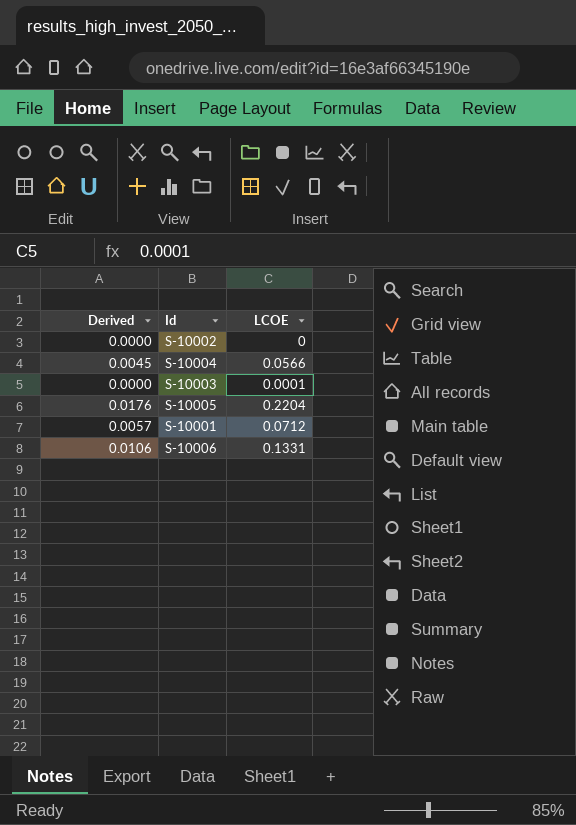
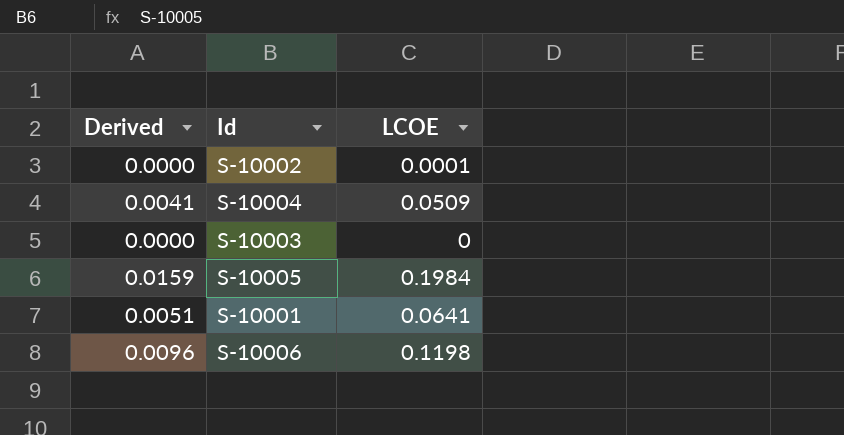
S-10002 | LCOE: 0 -> 0.0001
S-10004 | Derived: 0.0045 -> 0.0041
S-10004 | LCOE: 0.0566 -> 0.0509
S-10003 | LCOE: 0.0001 -> 0
S-10005 | Derived: 0.0176 -> 0.0159
S-10005 | LCOE: 0.2204 -> 0.1984
S-10001 | Derived: 0.0057 -> 0.0051
S-10001 | LCOE: 0.0712 -> 0.0641
S-10006 | Derived: 0.0106 -> 0.0096
S-10006 | LCOE: 0.1331 -> 0.1198

